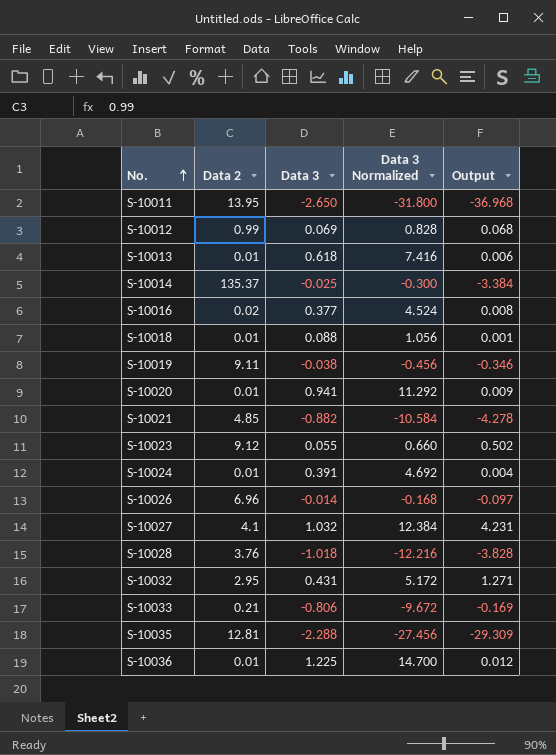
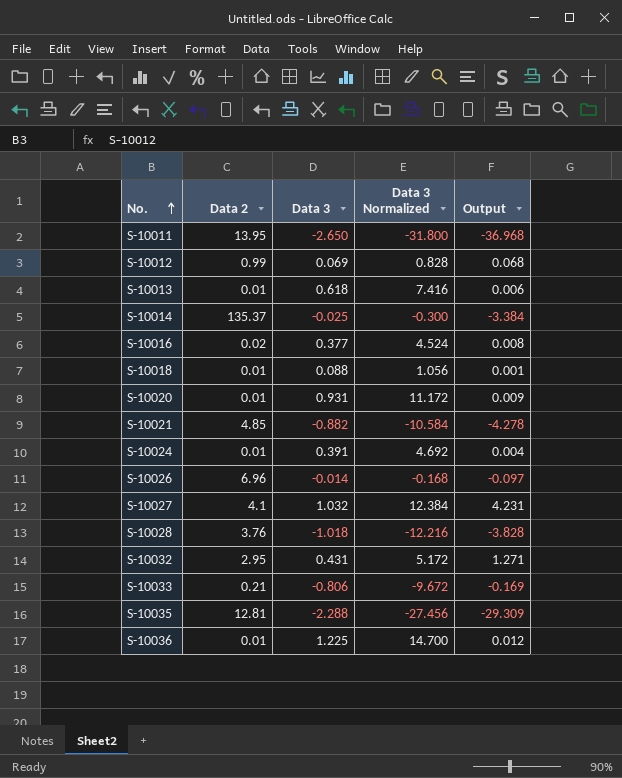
row S-10019: 9.11 | -0.038 | -0.456 | -0.346 -> none
row S-10023: 9.12 | 0.055 | 0.660 | 0.502 -> none
S-10020 | Data 3: 0.941 -> 0.931
S-10020 | Data 3 Normalized: 11.292 -> 11.172

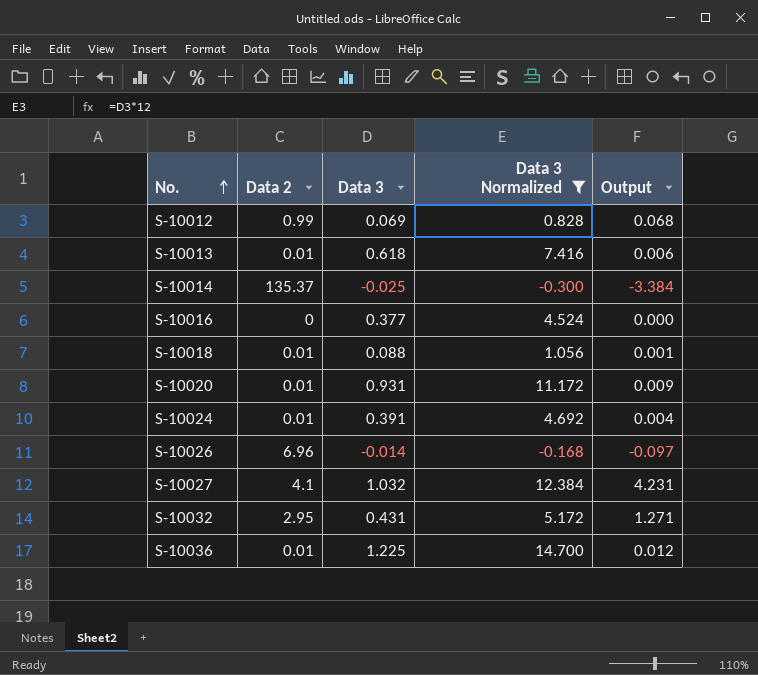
filter: none -> Data 3 Normalized >= -0.300
S-10016 | Data 2: 0.02 -> 0
S-10016 | Output: 0.008 -> 0.000

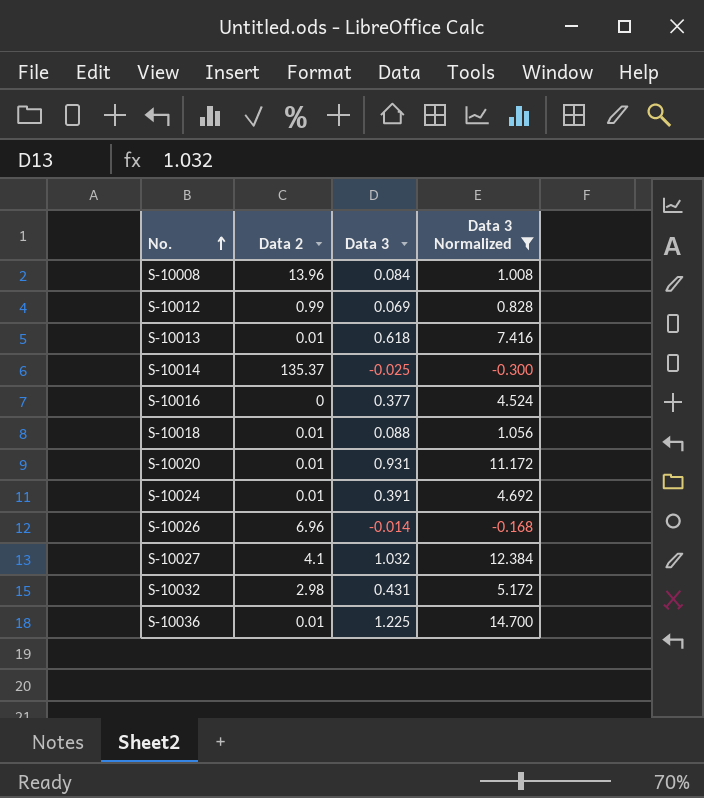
column Output | formula: [Data 2] * [Data 3] -> none
row S-10008: none -> 13.96 | 0.084 | 1.008
S-10032 | Data 2: 2.95 -> 2.98

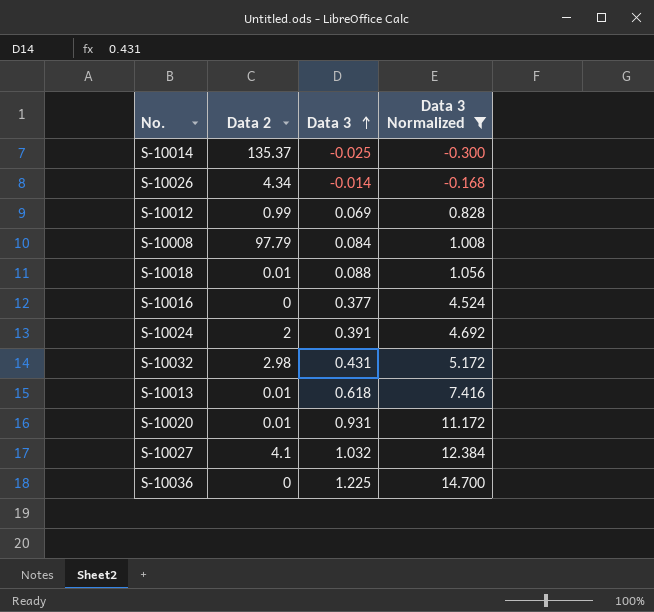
row order: No. ascending -> Data 3 ascending
S-10026 | Data 2: 6.96 -> 4.34
S-10008 | Data 2: 13.96 -> 97.79
S-10024 | Data 2: 0.01 -> 2
S-10036 | Data 2: 0.01 -> 0

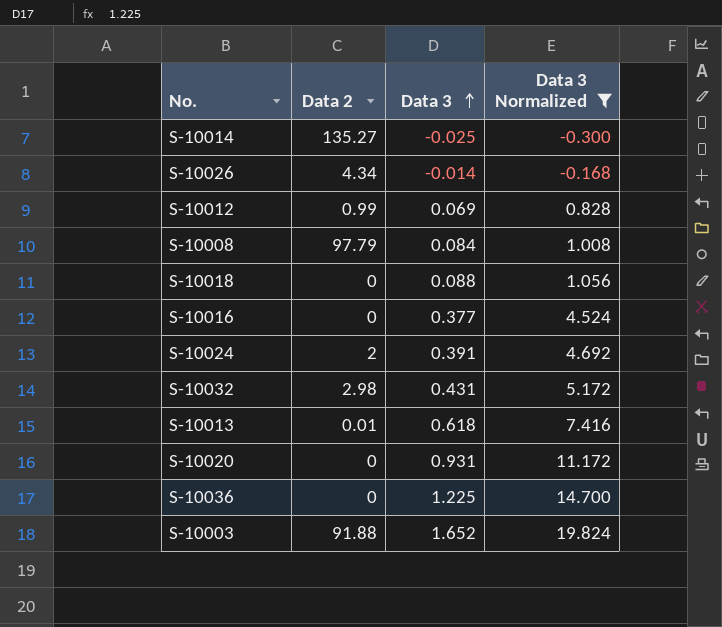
row S-10027: 4.1 | 1.032 | 12.384 -> none
S-10014 | Data 2: 135.37 -> 135.27
S-10018 | Data 2: 0.01 -> 0
S-10020 | Data 2: 0.01 -> 0
row S-10003: none -> 91.88 | 1.652 | 19.824

